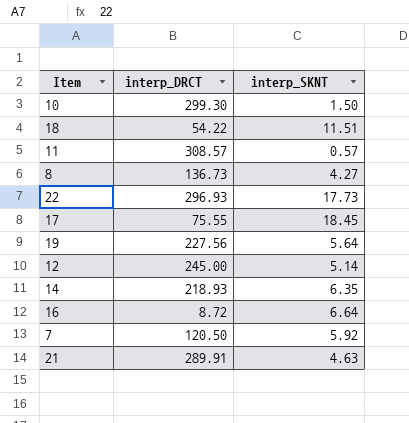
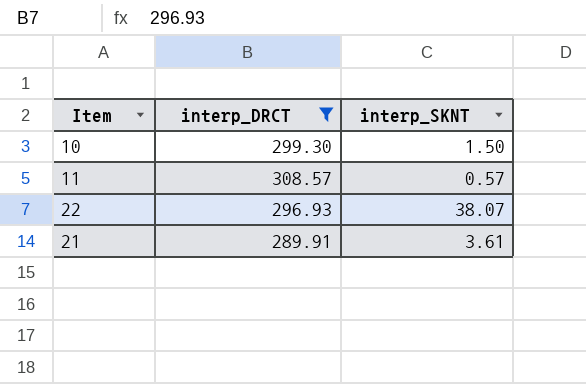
filter: none -> interp_DRCT >= 289.91
22 | interp_SKNT: 17.73 -> 38.07
21 | interp_SKNT: 4.63 -> 3.61

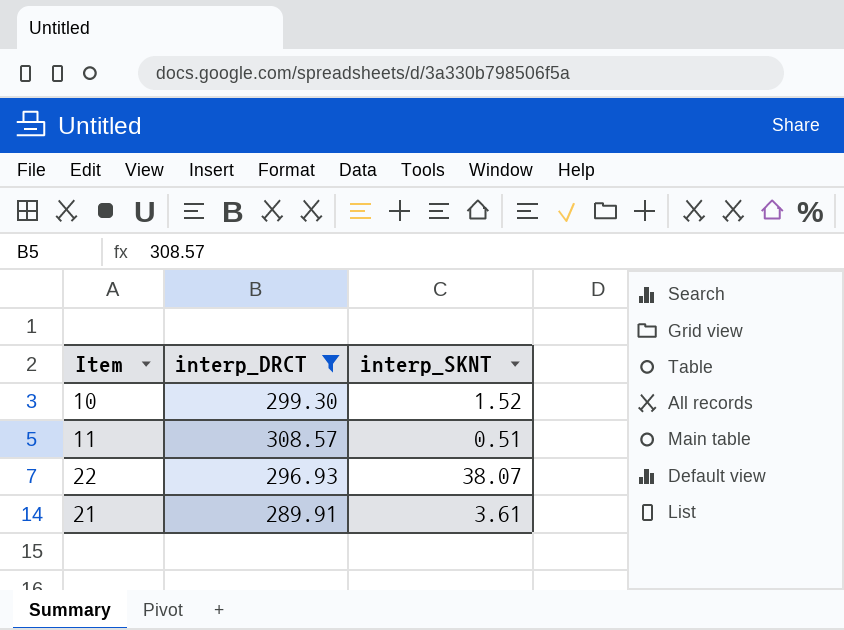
10 | interp_SKNT: 1.50 -> 1.52
11 | interp_SKNT: 0.57 -> 0.51

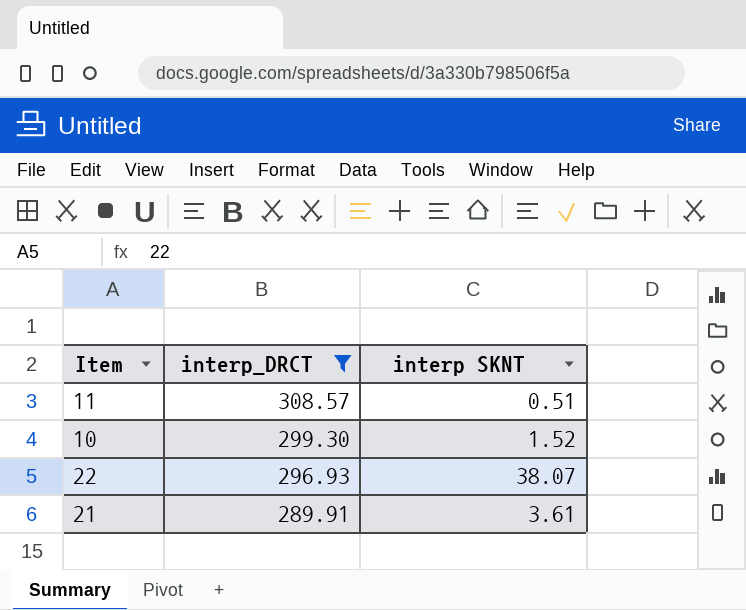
row order: none -> interp_DRCT descending
column name: interp_SKNT -> interp SKNT

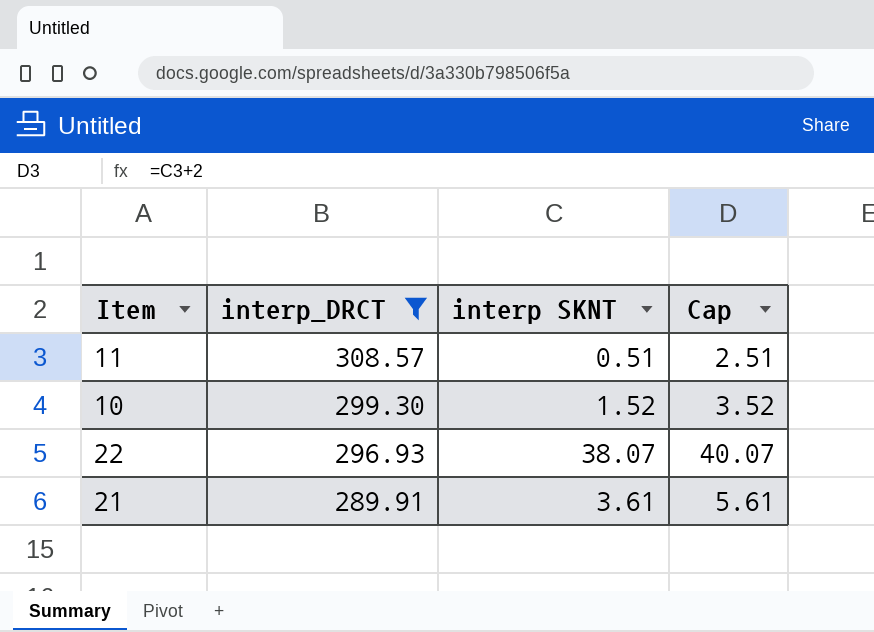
column Cap | formula: none -> [interp SKNT] + 2

